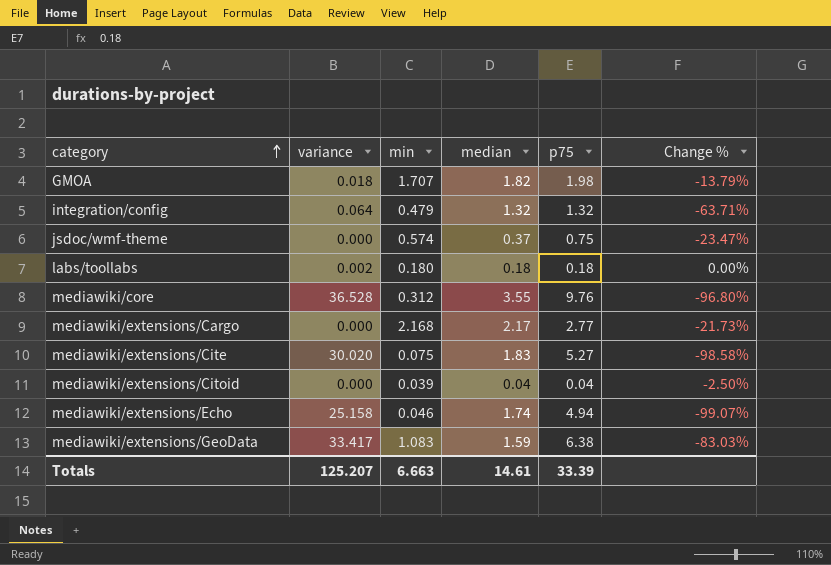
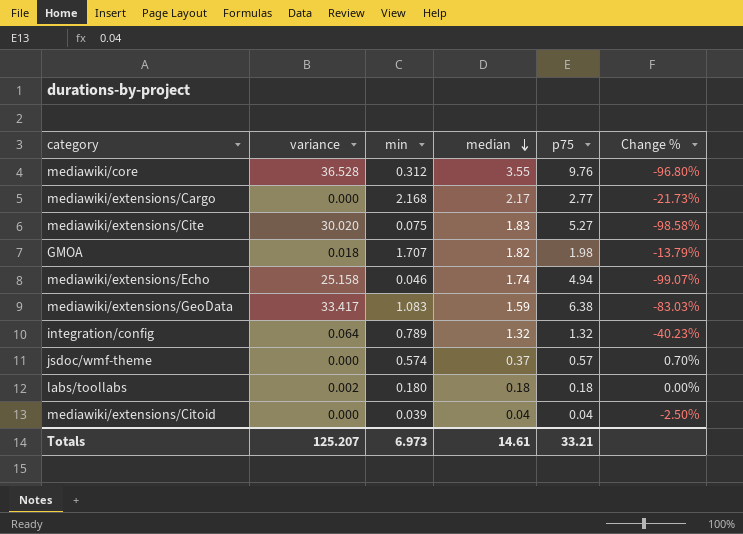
row order: category ascending -> median descending
integration/config | min: 0.479 -> 0.789
integration/config | Change %: -63.71% -> -40.23%
jsdoc/wmf-theme | p75: 0.75 -> 0.57
jsdoc/wmf-theme | Change %: -23.47% -> 0.70%
Totals | min: 6.663 -> 6.973
Totals | p75: 33.39 -> 33.21

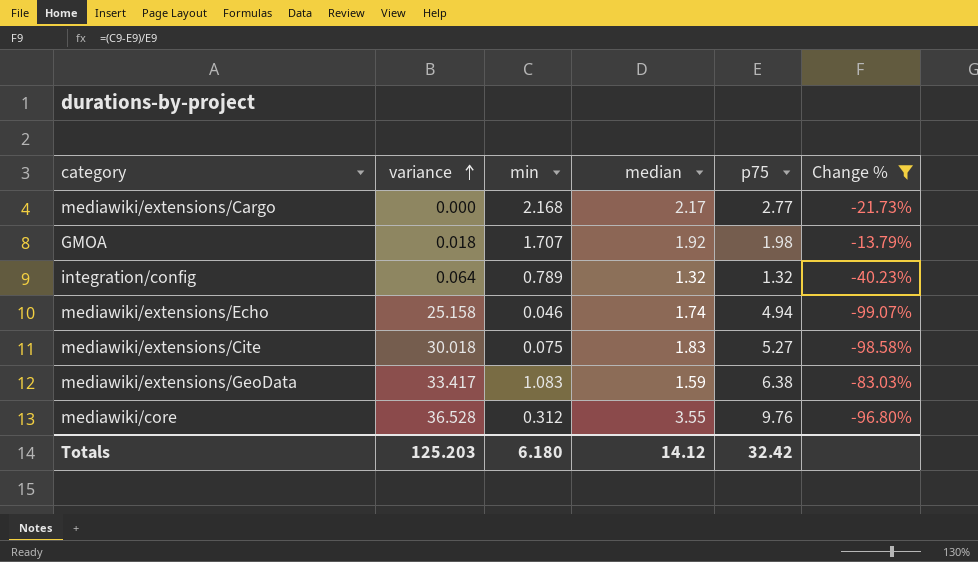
filter: none -> Change % <= -13.79%
row order: median descending -> variance ascending
GMOA | median: 1.82 -> 1.92
mediawiki/extensions/Cite | variance: 30.020 -> 30.018
Totals | variance: 125.207 -> 125.203
Totals | min: 6.973 -> 6.180
Totals | median: 14.61 -> 14.12
Totals | p75: 33.21 -> 32.42

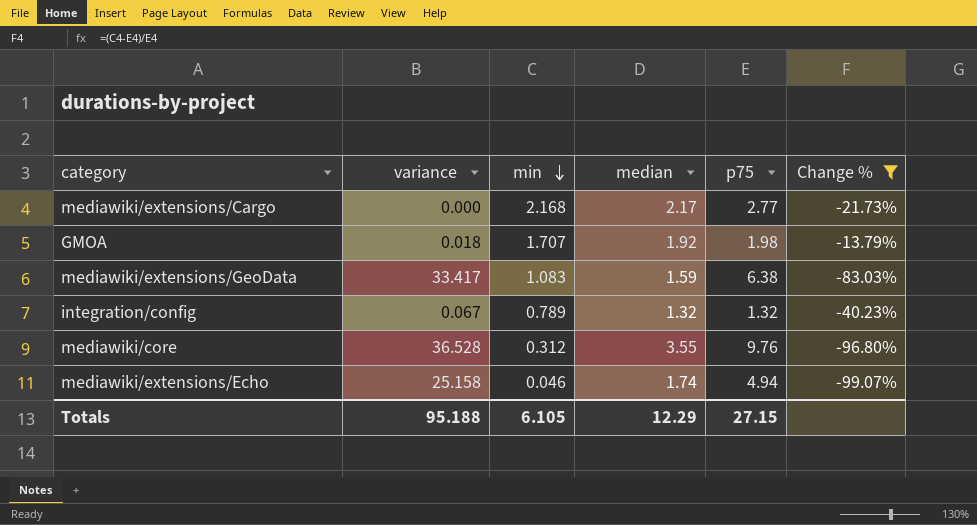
row order: variance ascending -> min descending
row mediawiki/extensions/Cite: 30.018 | 0.075 | 1.83 | 5.27 | -98.58% -> none
integration/config | variance: 0.064 -> 0.067
Totals | variance: 125.203 -> 95.188
Totals | min: 6.180 -> 6.105
Totals | median: 14.12 -> 12.29
Totals | p75: 32.42 -> 27.15

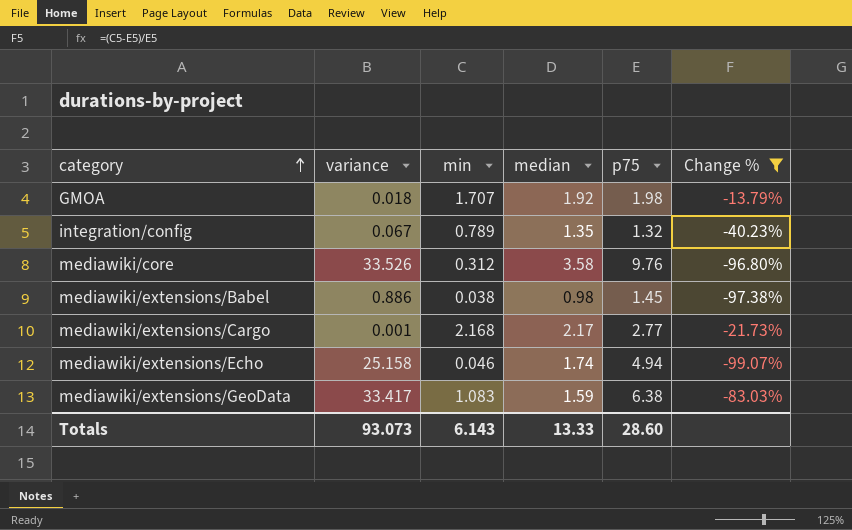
row order: min descending -> category ascending
integration/config | median: 1.32 -> 1.35
mediawiki/core | variance: 36.528 -> 33.526
mediawiki/core | median: 3.55 -> 3.58
row mediawiki/extensions/Babel: none -> 0.886 | 0.038 | 0.98 | 1.45 | -97.38%
mediawiki/extensions/Cargo | variance: 0.000 -> 0.001
Totals | variance: 95.188 -> 93.073
Totals | min: 6.105 -> 6.143
Totals | median: 12.29 -> 13.33
Totals | p75: 27.15 -> 28.60

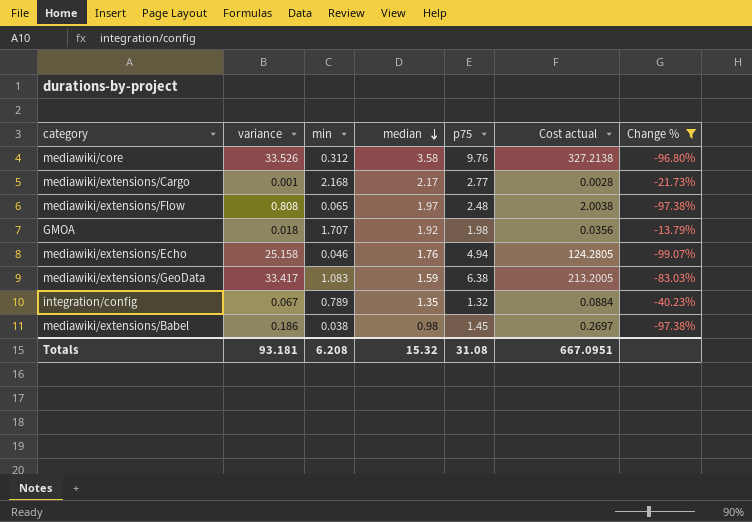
row order: category ascending -> median descending
column Cost actual | formula: none -> [variance] * [p75]
row mediawiki/extensions/Flow: none -> 0.808 | 0.065 | 1.97 | 2.48 | 2.0038 | -97.38%
mediawiki/extensions/Echo | median: 1.74 -> 1.76
mediawiki/extensions/Babel | variance: 0.886 -> 0.186
Totals | variance: 93.073 -> 93.181
Totals | min: 6.143 -> 6.208
Totals | median: 13.33 -> 15.32
Totals | p75: 28.60 -> 31.08

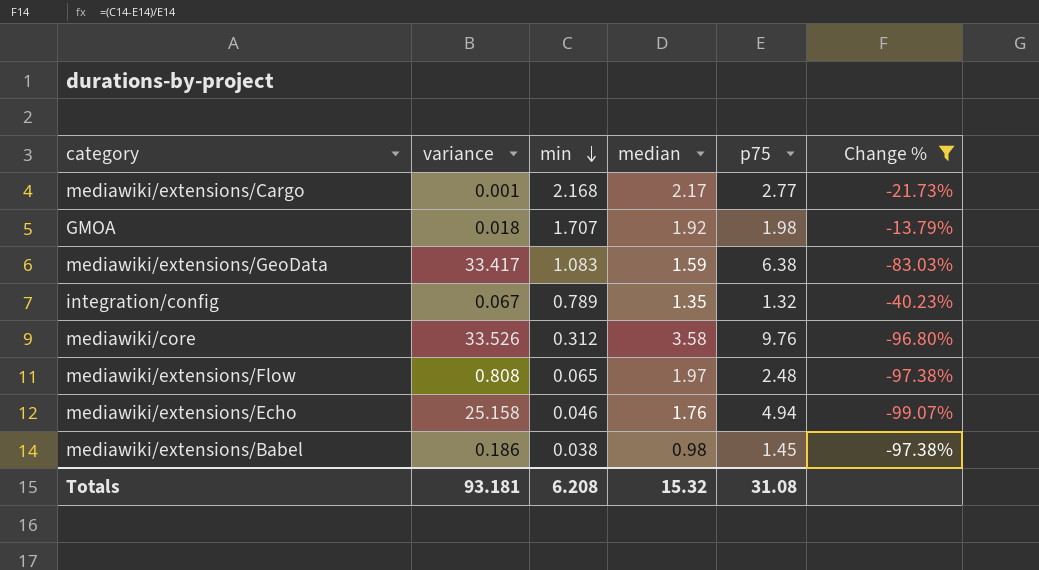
row order: median descending -> min descending
column Cost actual | formula: [variance] * [p75] -> none

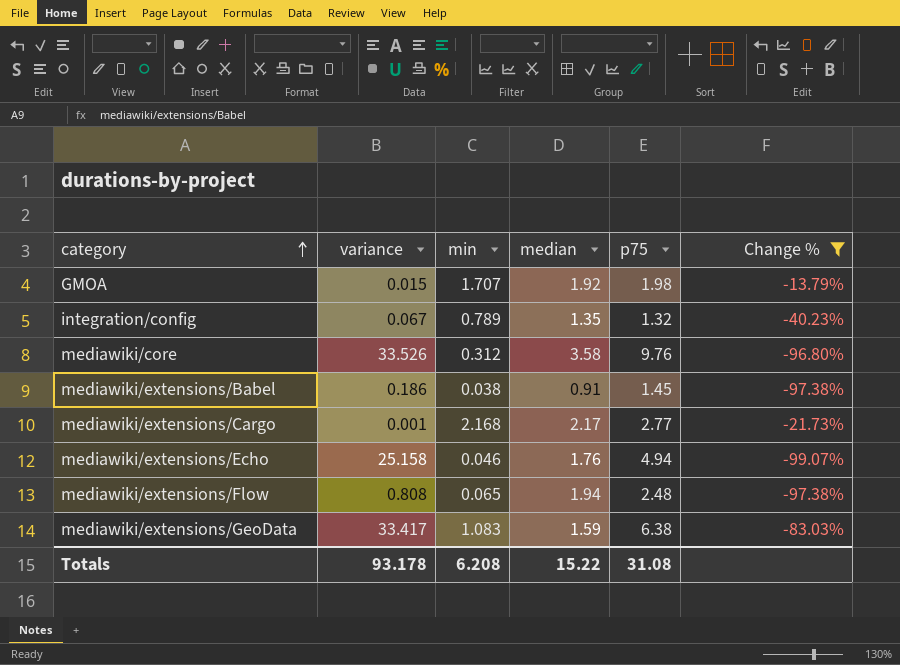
row order: min descending -> category ascending
GMOA | variance: 0.018 -> 0.015
mediawiki/extensions/Babel | median: 0.98 -> 0.91
mediawiki/extensions/Flow | median: 1.97 -> 1.94
Totals | variance: 93.181 -> 93.178
Totals | median: 15.32 -> 15.22

